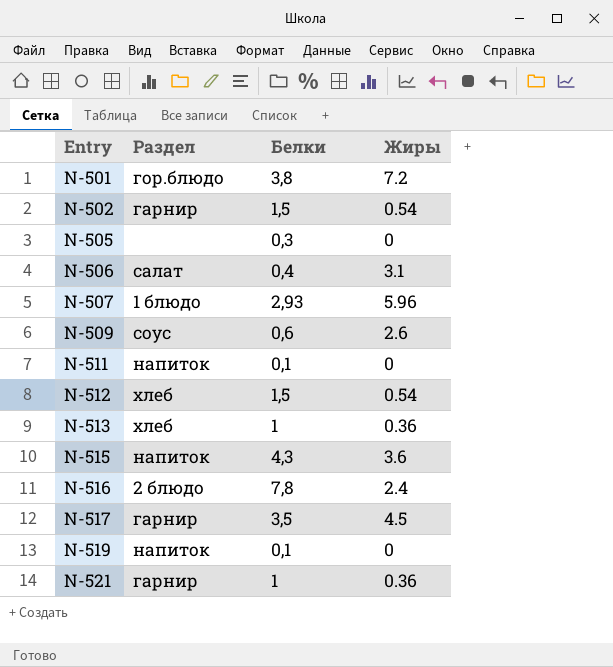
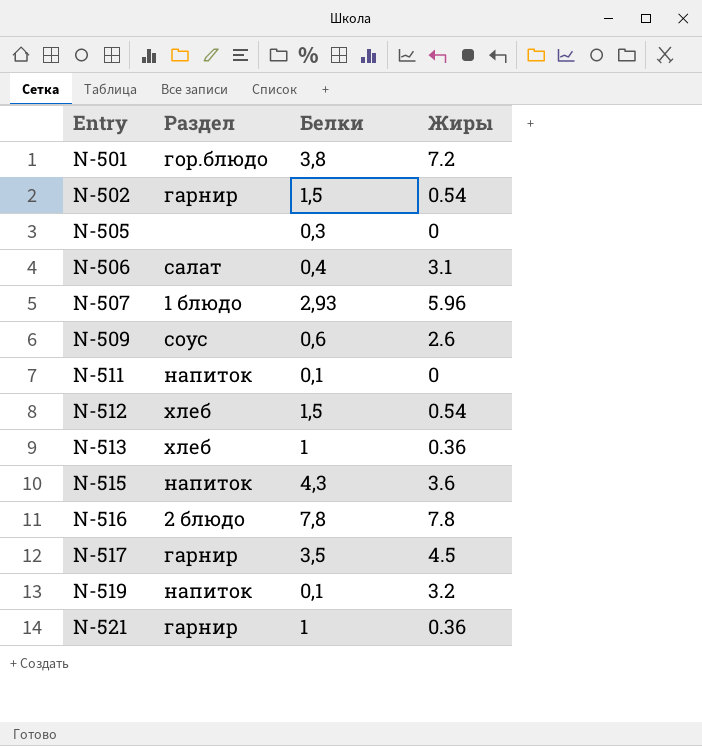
N-516 | Жиры: 2.4 -> 7.8
N-519 | Жиры: 0 -> 3.2

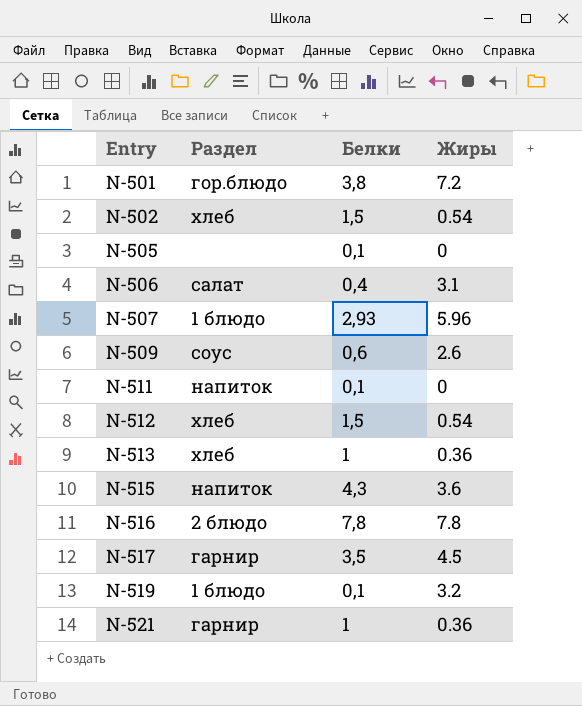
N-502 | Раздел: гарнир -> хлеб
N-505 | Белки: 0,3 -> 0,1
N-519 | Раздел: напиток -> 1 блюдо

